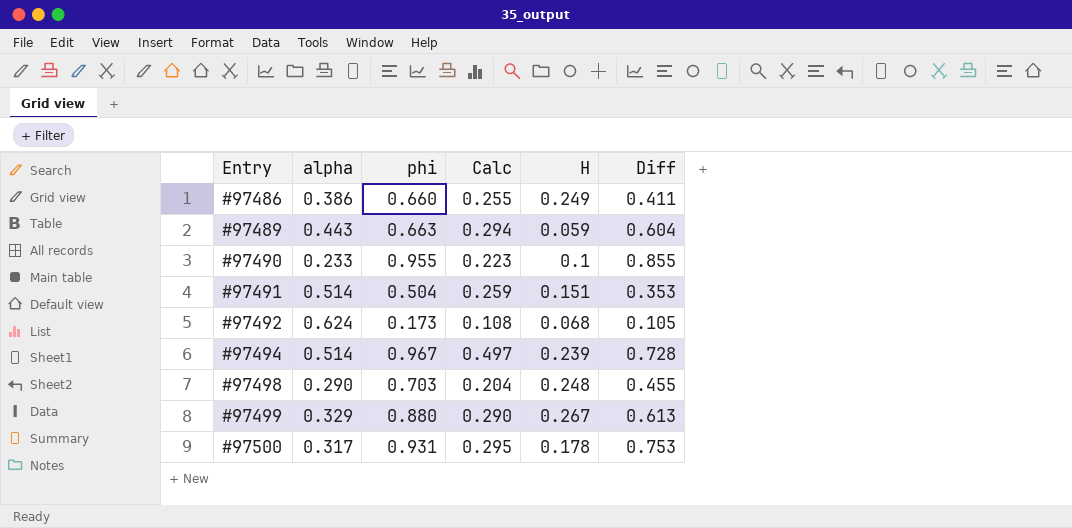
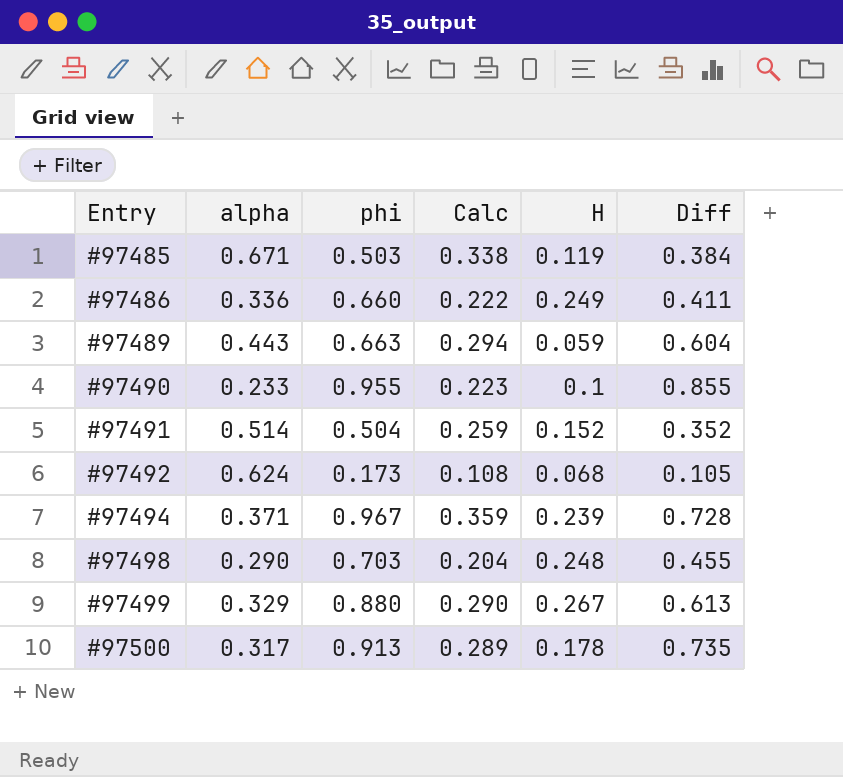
row #97485: none -> 0.671 | 0.503 | 0.338 | 0.119 | 0.384
#97486 | alpha: 0.386 -> 0.336
#97486 | Calc: 0.255 -> 0.222
#97491 | H: 0.151 -> 0.152
#97491 | Diff: 0.353 -> 0.352
#97494 | alpha: 0.514 -> 0.371
#97494 | Calc: 0.497 -> 0.359
#97500 | phi: 0.931 -> 0.913
#97500 | Calc: 0.295 -> 0.289
#97500 | Diff: 0.753 -> 0.735

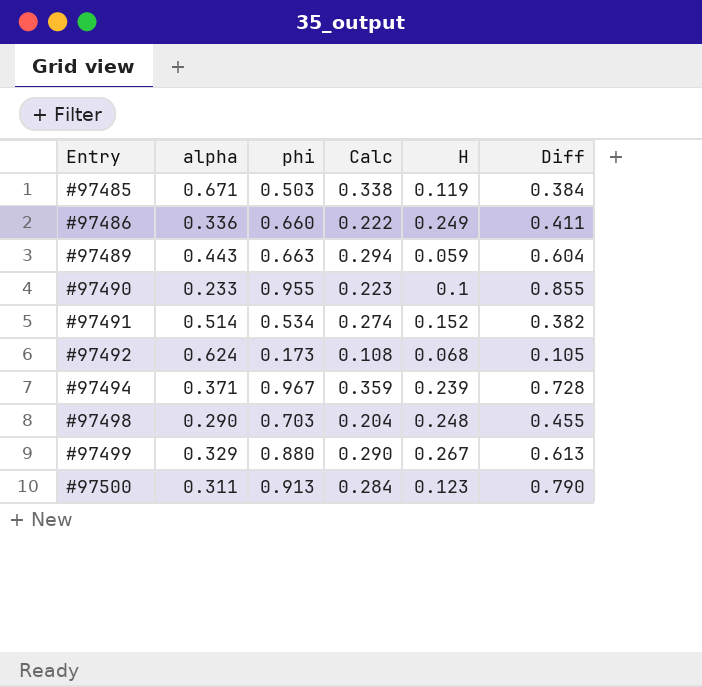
#97491 | phi: 0.504 -> 0.534
#97491 | Calc: 0.259 -> 0.274
#97491 | Diff: 0.352 -> 0.382
#97500 | alpha: 0.317 -> 0.311
#97500 | Calc: 0.289 -> 0.284
#97500 | H: 0.178 -> 0.123
#97500 | Diff: 0.735 -> 0.790

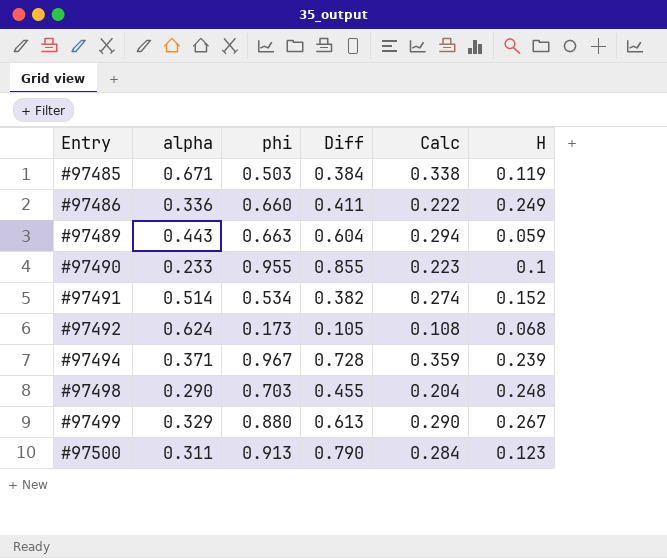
column Diff | position: 6 -> 4

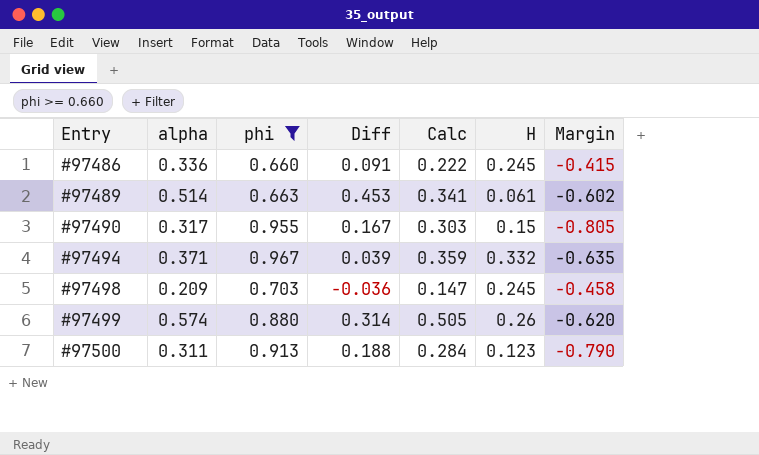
filter: none -> phi >= 0.660
column Diff | formula: [phi] - [H] -> [alpha] - [H]
column Margin | formula: none -> [H] - [phi]
#97486 | H: 0.249 -> 0.245
#97489 | alpha: 0.443 -> 0.514
#97489 | Calc: 0.294 -> 0.341
#97489 | H: 0.059 -> 0.061
#97490 | alpha: 0.233 -> 0.317
#97490 | Calc: 0.223 -> 0.303
#97490 | H: 0.1 -> 0.15
#97494 | H: 0.239 -> 0.332
#97498 | alpha: 0.290 -> 0.209
#97498 | Calc: 0.204 -> 0.147
#97498 | H: 0.248 -> 0.245
#97499 | alpha: 0.329 -> 0.574
#97499 | Calc: 0.290 -> 0.505
#97499 | H: 0.267 -> 0.26

